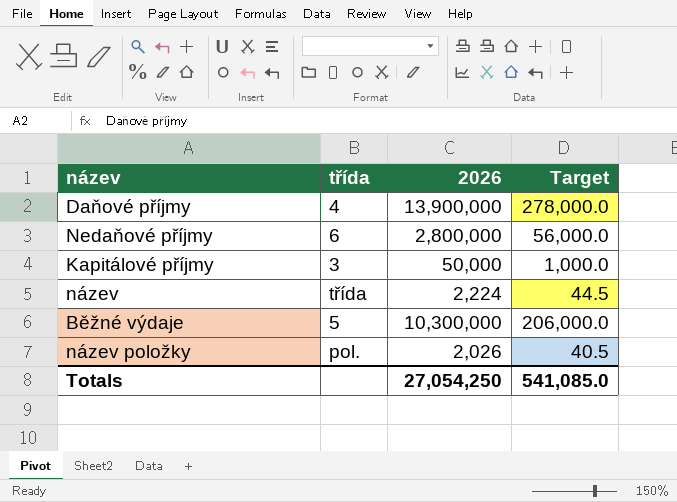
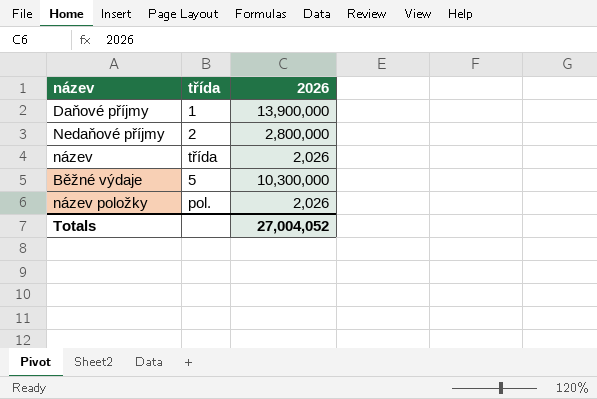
column Target | formula: [2026] * 0.02 -> none
row Kapitálové příjmy: 3 | 50,000 | 1,000.0 -> none
Daňové příjmy | třída: 4 -> 1
Nedaňové příjmy | třída: 6 -> 2
název | 2026: 2,224 -> 2,026
Totals | 2026: 27,054,250 -> 27,004,052

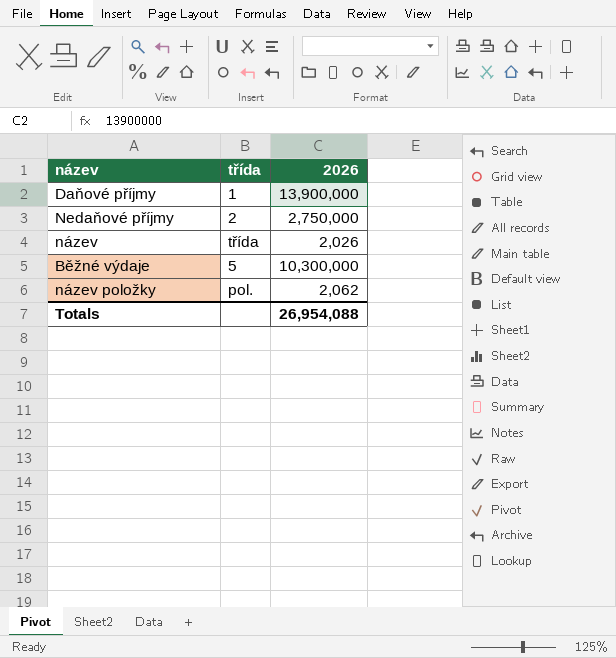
Nedaňové příjmy | 2026: 2,800,000 -> 2,750,000
název položky | 2026: 2,026 -> 2,062
Totals | 2026: 27,004,052 -> 26,954,088

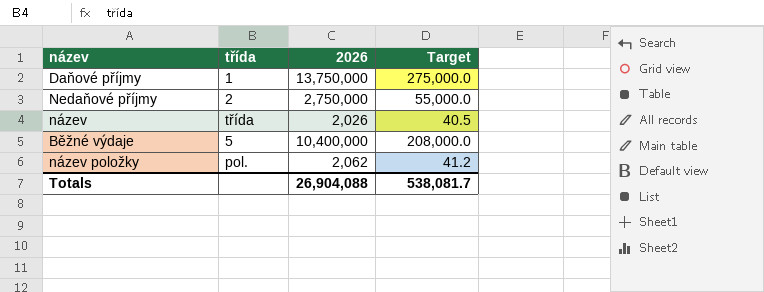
column Target | formula: none -> [2026] * 0.02
Daňové příjmy | 2026: 13,900,000 -> 13,750,000
Běžné výdaje | 2026: 10,300,000 -> 10,400,000
Totals | 2026: 26,954,088 -> 26,904,088

